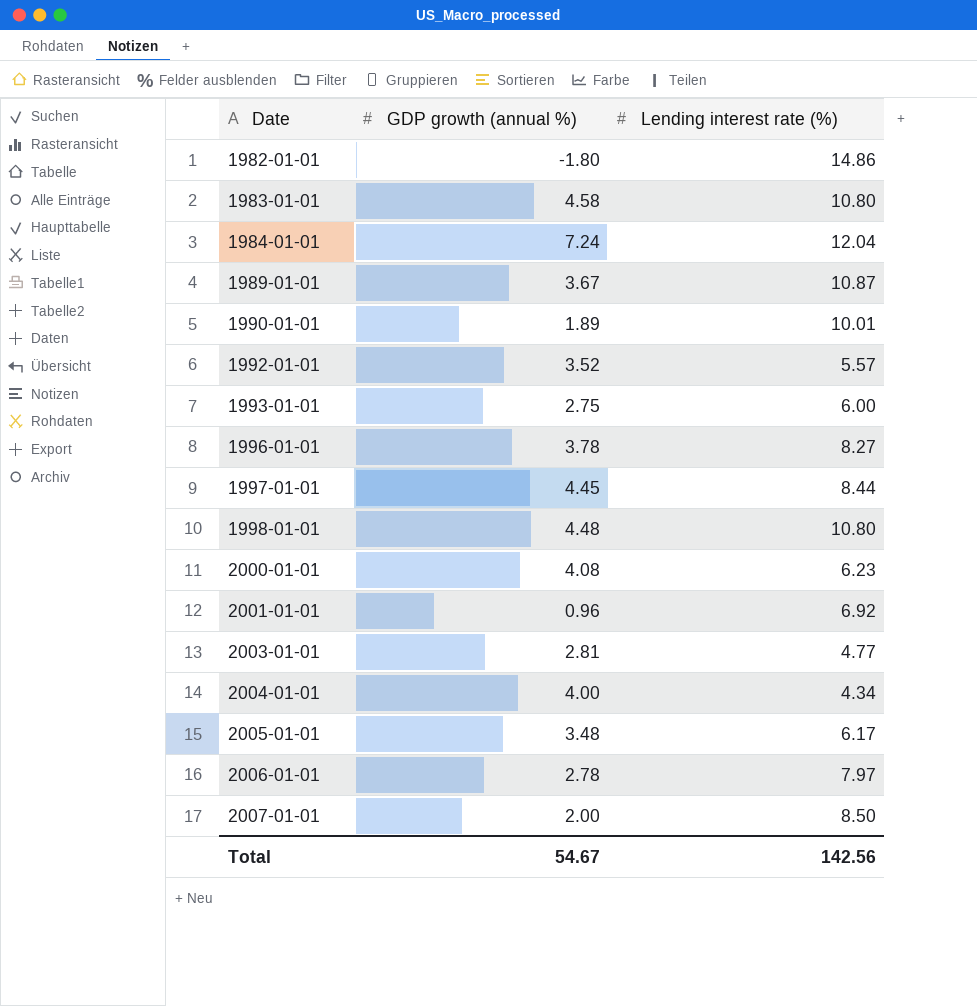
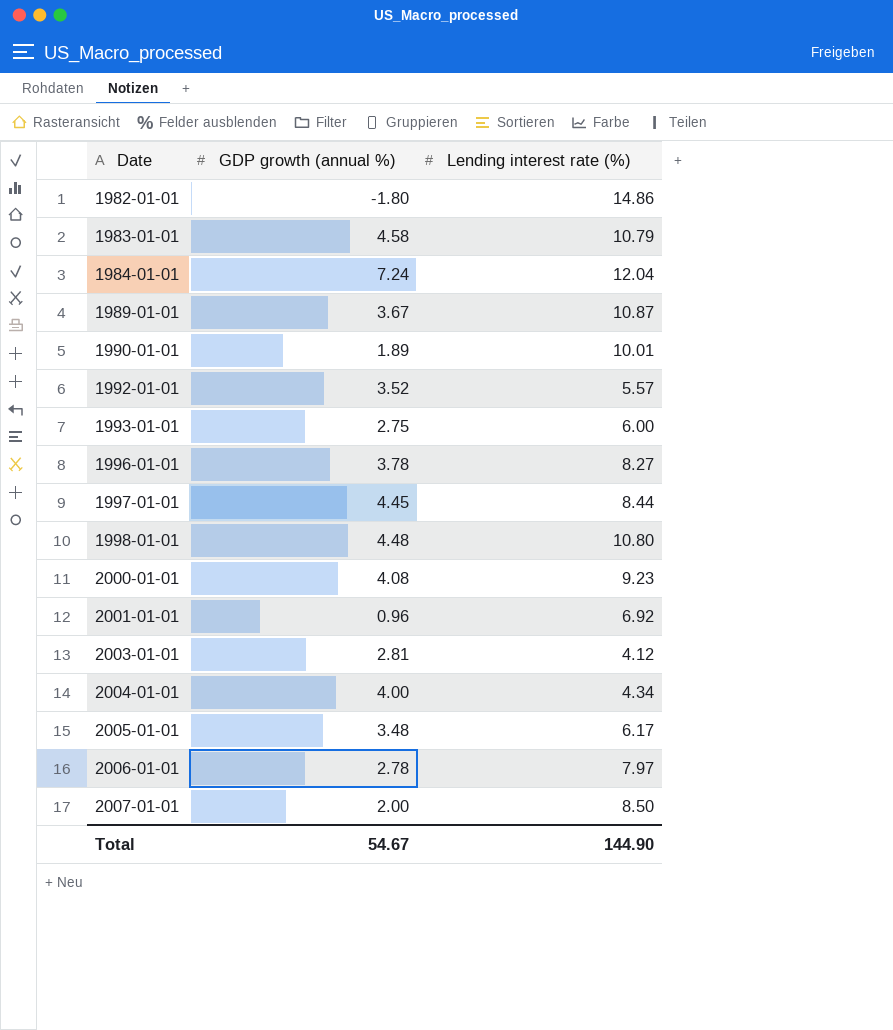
1983-01-01 | Lending interest rate (%): 10.80 -> 10.79
2000-01-01 | Lending interest rate (%): 6.23 -> 9.23
2003-01-01 | Lending interest rate (%): 4.77 -> 4.12
Total | Lending interest rate (%): 142.56 -> 144.90

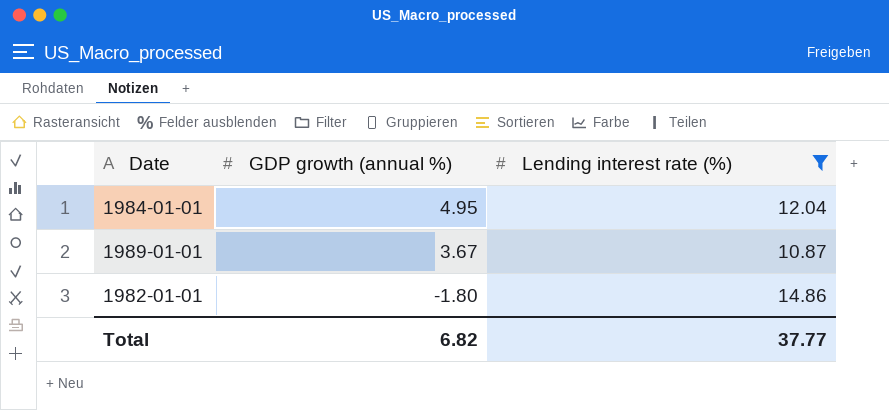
filter: none -> Lending interest rate (%) >= 10.87
row order: Date ascending -> GDP growth (annual %) descending
1984-01-01 | GDP growth (annual %): 7.24 -> 4.95
Total | GDP growth (annual %): 54.67 -> 6.82
Total | Lending interest rate (%): 144.90 -> 37.77

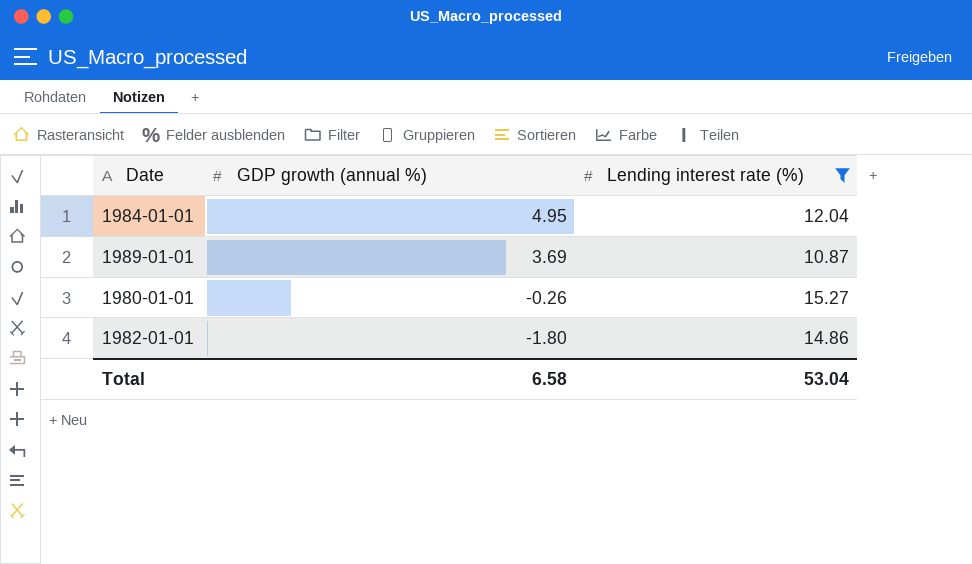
1989-01-01 | GDP growth (annual %): 3.67 -> 3.69
row 1980-01-01: none -> -0.26 | 15.27
Total | GDP growth (annual %): 6.82 -> 6.58
Total | Lending interest rate (%): 37.77 -> 53.04

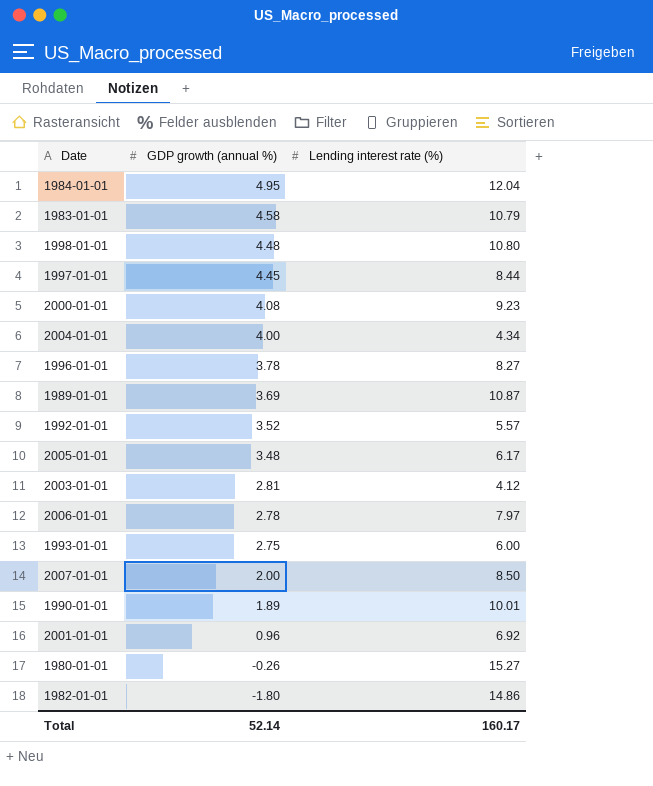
filter: Lending interest rate (%) >= 10.87 -> none
Total | GDP growth (annual %): 6.58 -> 52.14
Total | Lending interest rate (%): 53.04 -> 160.17

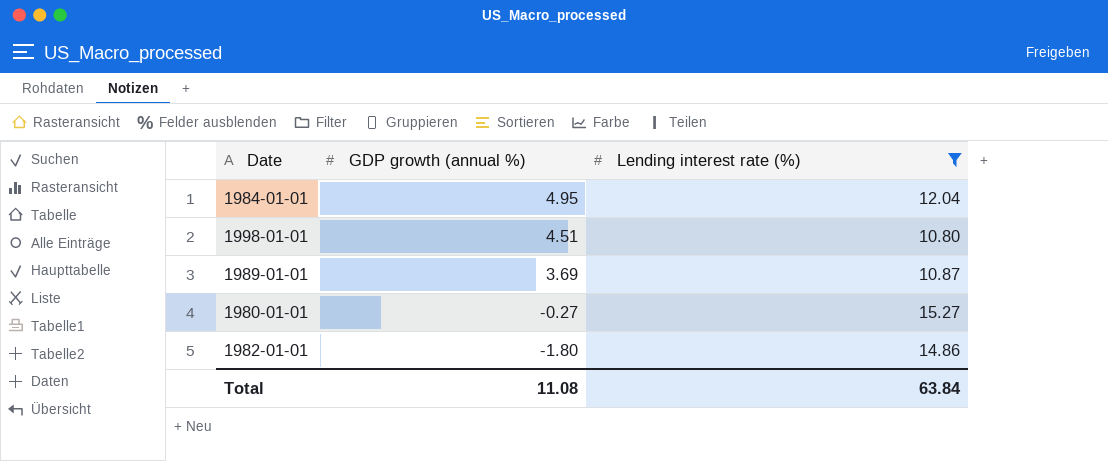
filter: none -> Lending interest rate (%) >= 10.80
1998-01-01 | GDP growth (annual %): 4.48 -> 4.51
1980-01-01 | GDP growth (annual %): -0.26 -> -0.27
Total | GDP growth (annual %): 52.14 -> 11.08
Total | Lending interest rate (%): 160.17 -> 63.84

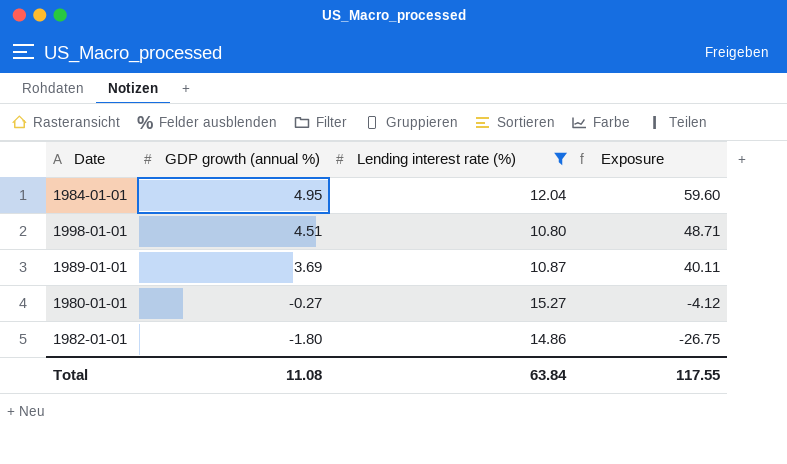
column Exposure | formula: none -> [GDP growth (annual %)] * [Lending interest rate (%)]

